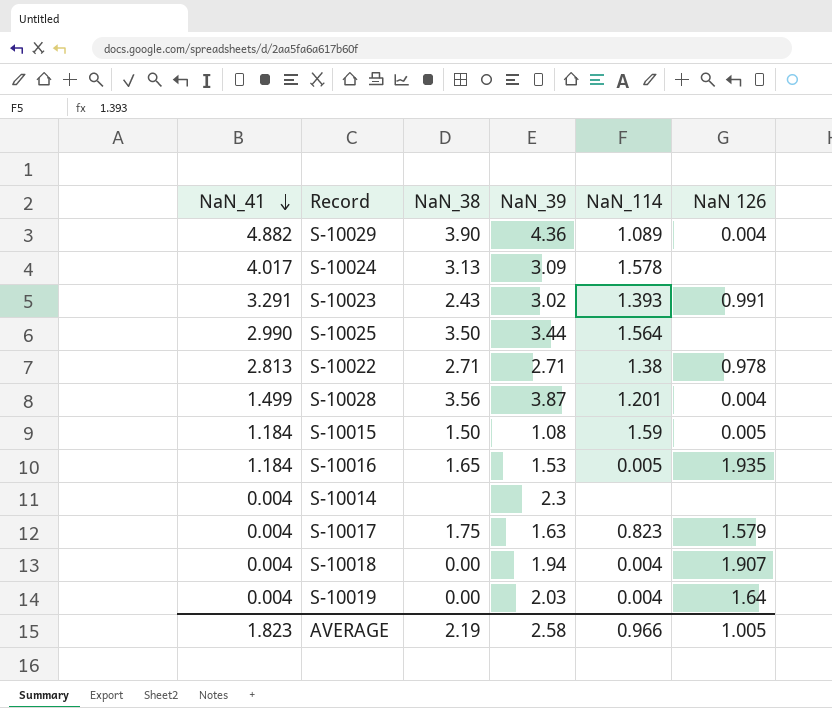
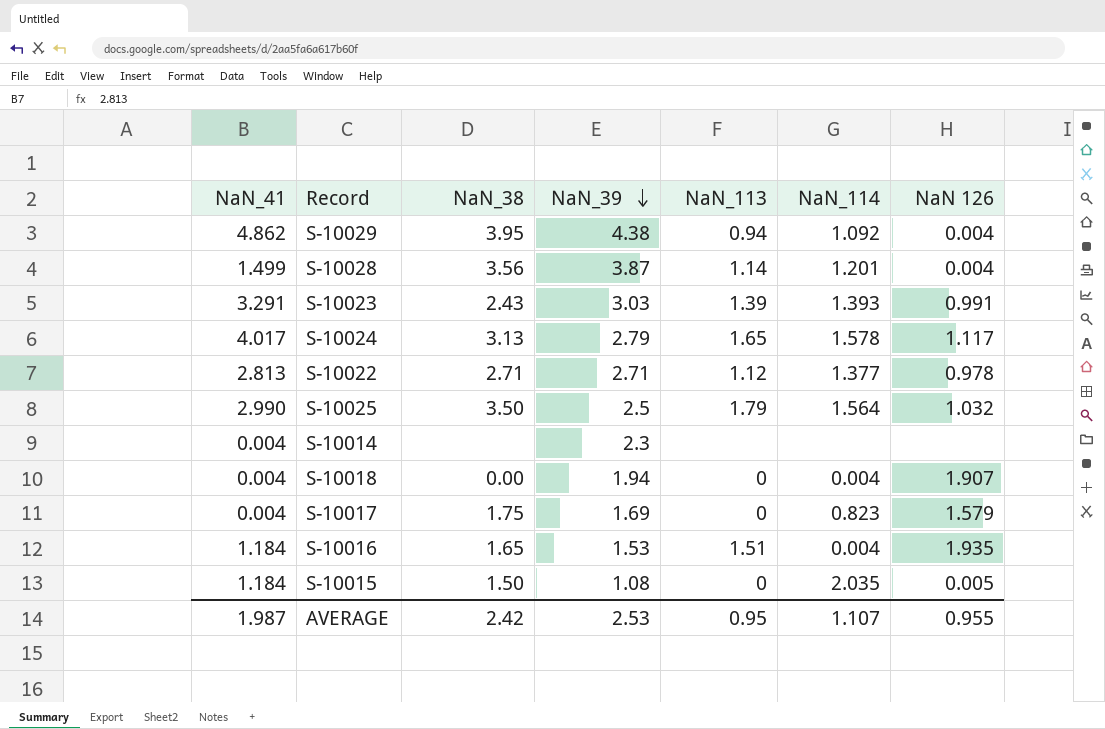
row order: NaN_41 descending -> NaN_39 descending
column NaN_113 | position: none -> 5
row S-10019: 0.004 | 0.00 | 2.03 | 0.004 | 1.64 -> none
S-10029 | NaN_41: 4.882 -> 4.862
S-10029 | NaN_38: 3.90 -> 3.95
S-10029 | NaN_39: 4.36 -> 4.38
S-10029 | NaN_114: 1.089 -> 1.092
S-10023 | NaN_39: 3.02 -> 3.03
S-10024 | NaN_39: 3.09 -> 2.79
S-10024 | NaN 126: none -> 1.117
S-10022 | NaN_114: 1.38 -> 1.377
S-10025 | NaN_39: 3.44 -> 2.5
S-10025 | NaN 126: none -> 1.032
S-10017 | NaN_39: 1.63 -> 1.69
S-10016 | NaN_114: 0.005 -> 0.004
S-10015 | NaN_114: 1.59 -> 2.035
AVERAGE | NaN_41: 1.823 -> 1.987
AVERAGE | NaN_38: 2.19 -> 2.42
AVERAGE | NaN_39: 2.58 -> 2.53
AVERAGE | NaN_114: 0.966 -> 1.107
AVERAGE | NaN 126: 1.005 -> 0.955

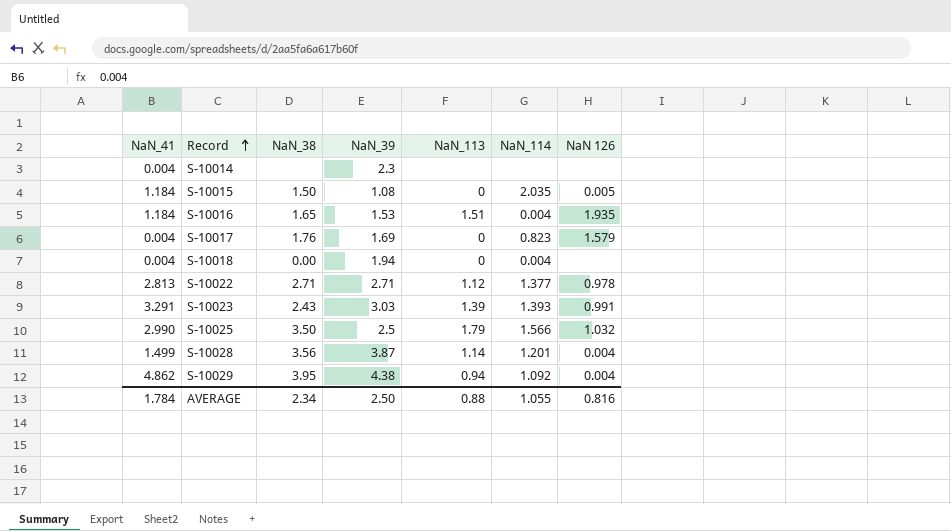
row order: NaN_39 descending -> Record ascending
row S-10024: 4.017 | 3.13 | 2.79 | 1.65 | 1.578 | 1.117 -> none
S-10017 | NaN_38: 1.75 -> 1.76
S-10018 | NaN 126: 1.907 -> none
S-10025 | NaN_114: 1.564 -> 1.566
AVERAGE | NaN_41: 1.987 -> 1.784
AVERAGE | NaN_38: 2.42 -> 2.34
AVERAGE | NaN_39: 2.53 -> 2.50
AVERAGE | NaN_113: 0.95 -> 0.88
AVERAGE | NaN_114: 1.107 -> 1.055
AVERAGE | NaN 126: 0.955 -> 0.816

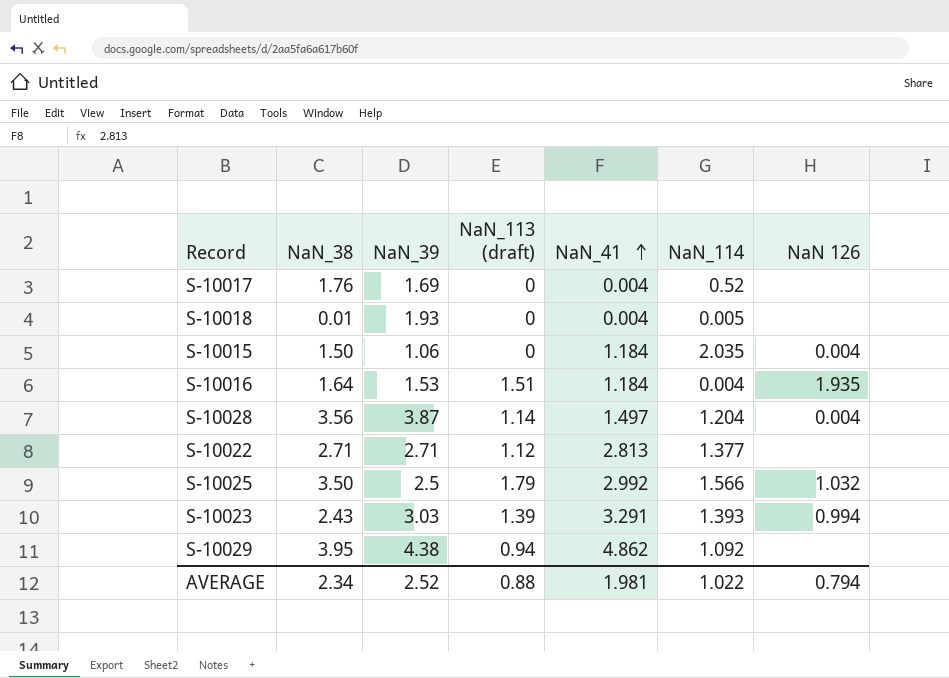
row order: Record ascending -> NaN_41 ascending
column name: NaN_113 -> NaN_113 (draft)
column NaN_41 | position: 1 -> 5
row S-10014: 0.004 | none | 2.3 | none | none | none -> none
S-10017 | NaN_114: 0.823 -> 0.52
S-10017 | NaN 126: 1.579 -> none
S-10018 | NaN_38: 0.00 -> 0.01
S-10018 | NaN_39: 1.94 -> 1.93
S-10018 | NaN_114: 0.004 -> 0.005
S-10015 | NaN_39: 1.08 -> 1.06
S-10015 | NaN 126: 0.005 -> 0.004
S-10016 | NaN_38: 1.65 -> 1.64
S-10028 | NaN_41: 1.499 -> 1.497
S-10028 | NaN_114: 1.201 -> 1.204
S-10022 | NaN 126: 0.978 -> none
S-10025 | NaN_41: 2.990 -> 2.992
S-10023 | NaN 126: 0.991 -> 0.994
S-10029 | NaN 126: 0.004 -> none
AVERAGE | NaN_39: 2.50 -> 2.52
AVERAGE | NaN_41: 1.784 -> 1.981
AVERAGE | NaN_114: 1.055 -> 1.022
AVERAGE | NaN 126: 0.816 -> 0.794

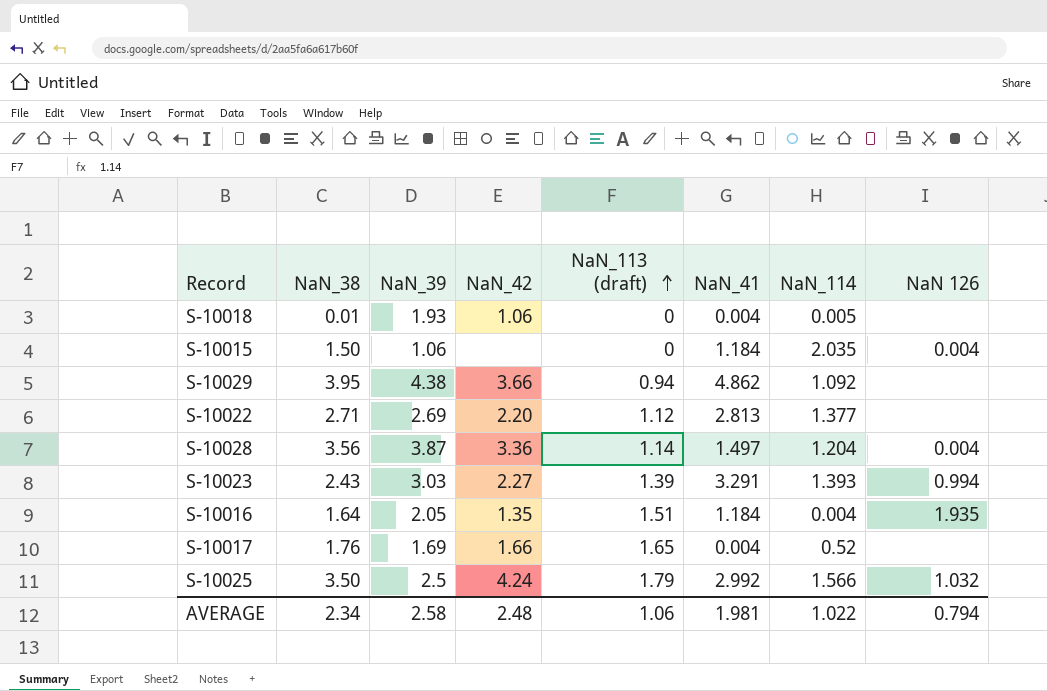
row order: NaN_41 ascending -> NaN_113 (draft) ascending
column NaN_42 | position: none -> 4
S-10022 | NaN_39: 2.71 -> 2.69
S-10016 | NaN_39: 1.53 -> 2.05
S-10017 | NaN_113 (draft): 0 -> 1.65
AVERAGE | NaN_39: 2.52 -> 2.58
AVERAGE | NaN_113 (draft): 0.88 -> 1.06

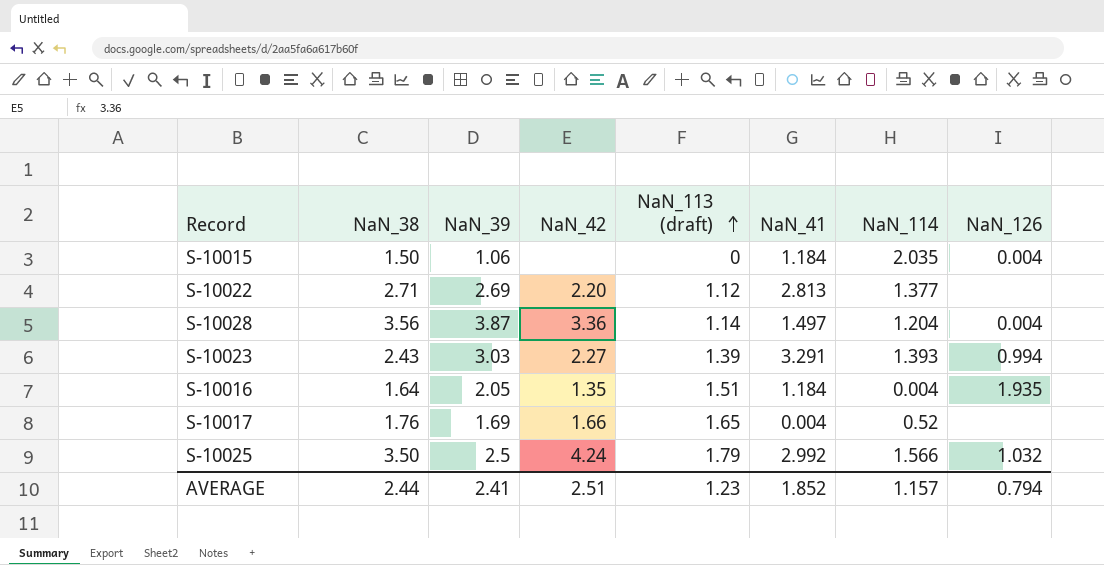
column name: NaN 126 -> NaN_126
row S-10018: 0.01 | 1.93 | 1.06 | 0 | 0.004 | 0.005 | none -> none
row S-10029: 3.95 | 4.38 | 3.66 | 0.94 | 4.862 | 1.092 | none -> none
AVERAGE | NaN_38: 2.34 -> 2.44
AVERAGE | NaN_39: 2.58 -> 2.41
AVERAGE | NaN_42: 2.48 -> 2.51
AVERAGE | NaN_113 (draft): 1.06 -> 1.23
AVERAGE | NaN_41: 1.981 -> 1.852
AVERAGE | NaN_114: 1.022 -> 1.157

